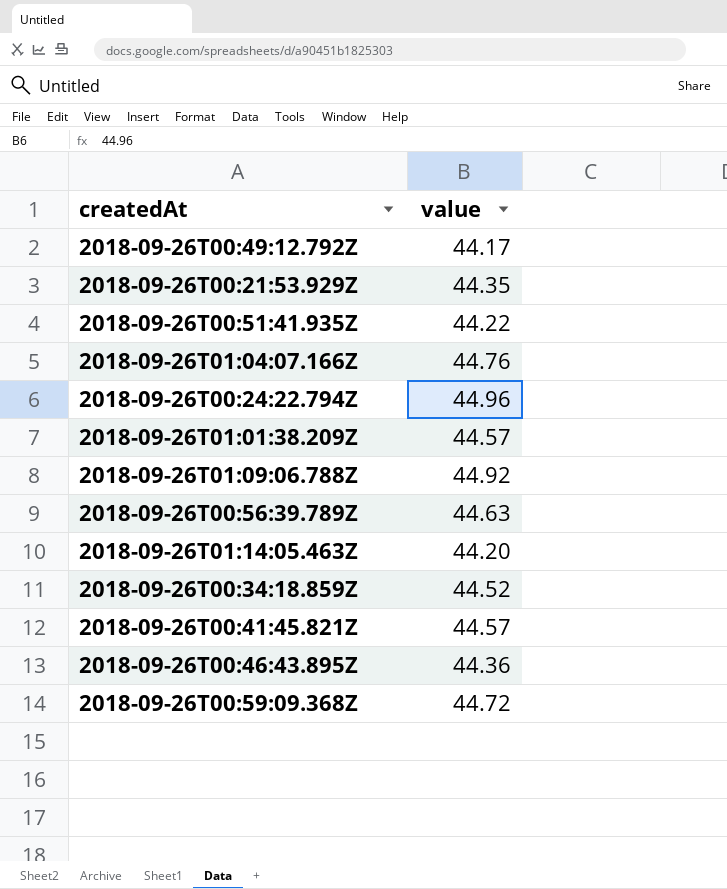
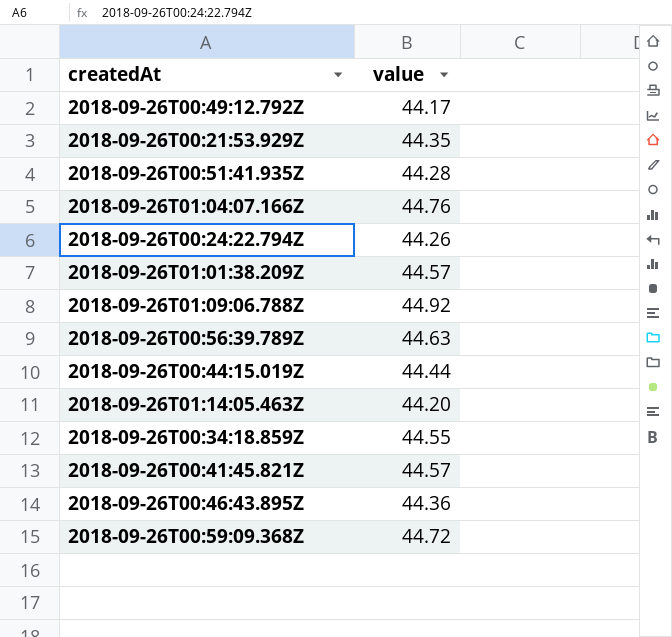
2018-09-26T00:51:41.935Z | value: 44.22 -> 44.28
2018-09-26T00:24:22.794Z | value: 44.96 -> 44.26
row 2018-09-26T00:44:15.019Z: none -> 44.44
2018-09-26T00:34:18.859Z | value: 44.52 -> 44.55

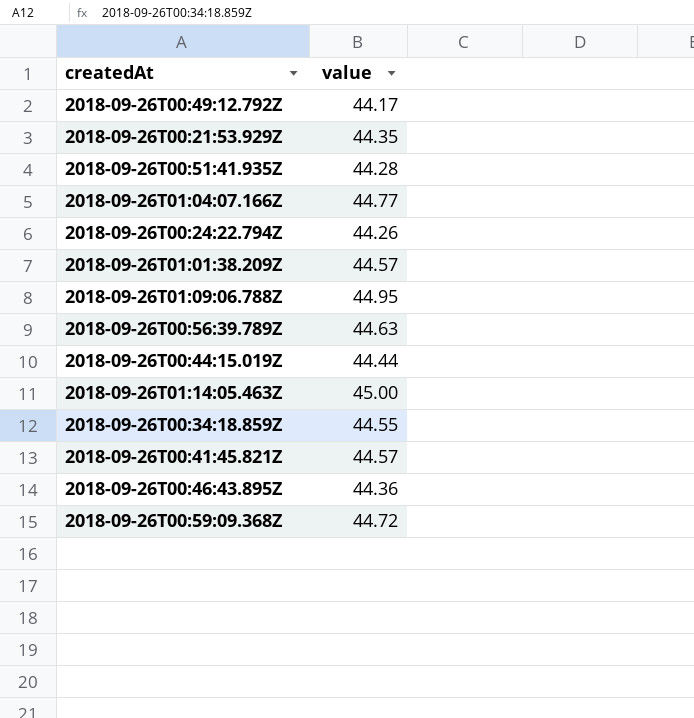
2018-09-26T01:04:07.166Z | value: 44.76 -> 44.77
2018-09-26T01:09:06.788Z | value: 44.92 -> 44.95
2018-09-26T01:14:05.463Z | value: 44.20 -> 45.00

